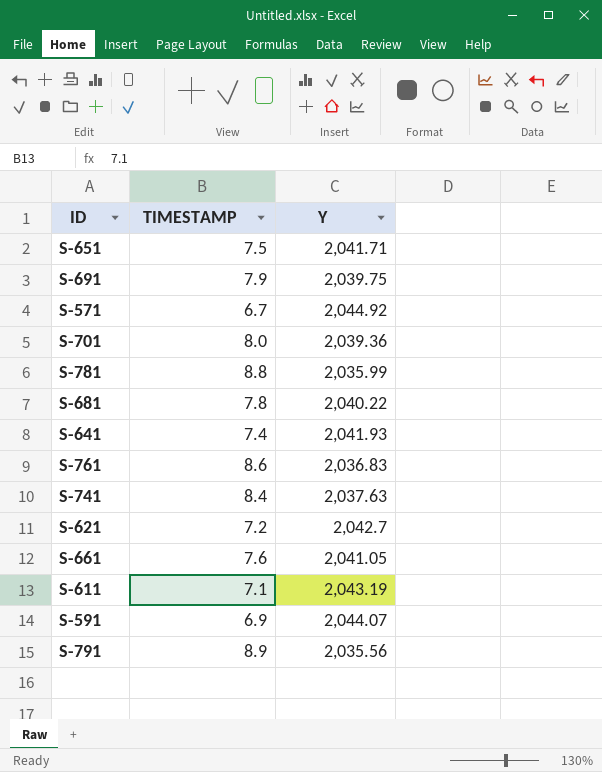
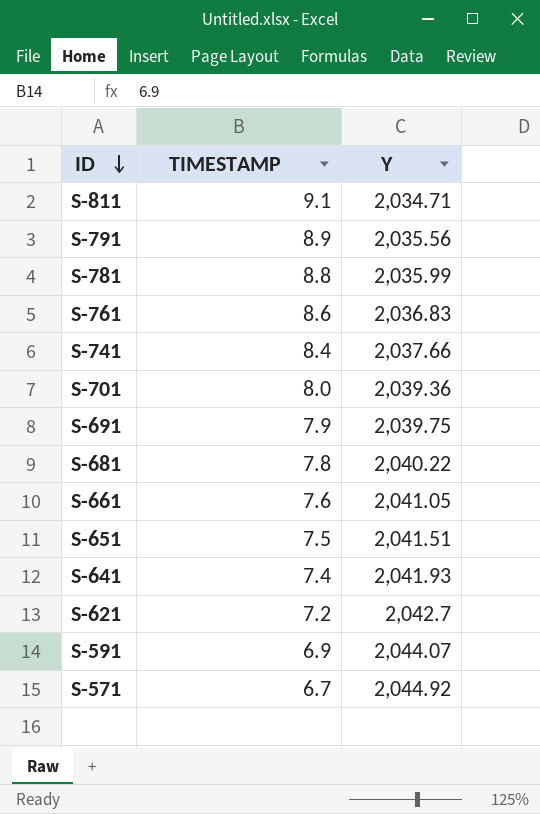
row order: none -> ID descending
row S-611: 7.1 | 2,043.19 -> none
row S-811: none -> 9.1 | 2,034.71
S-741 | Y: 2,037.63 -> 2,037.66
S-651 | Y: 2,041.71 -> 2,041.51

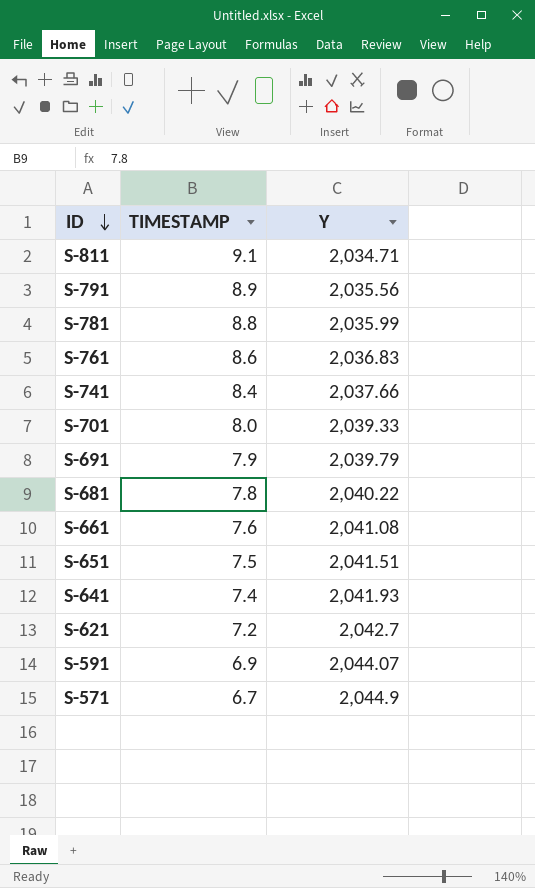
S-701 | Y: 2,039.36 -> 2,039.33
S-691 | Y: 2,039.75 -> 2,039.79
S-661 | Y: 2,041.05 -> 2,041.08
S-571 | Y: 2,044.92 -> 2,044.9

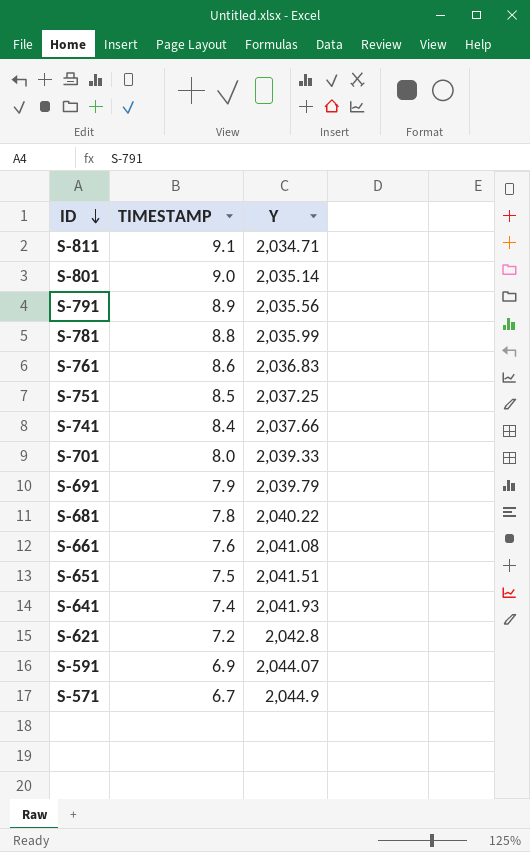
row S-801: none -> 9.0 | 2,035.14
row S-751: none -> 8.5 | 2,037.25
S-621 | Y: 2,042.7 -> 2,042.8

